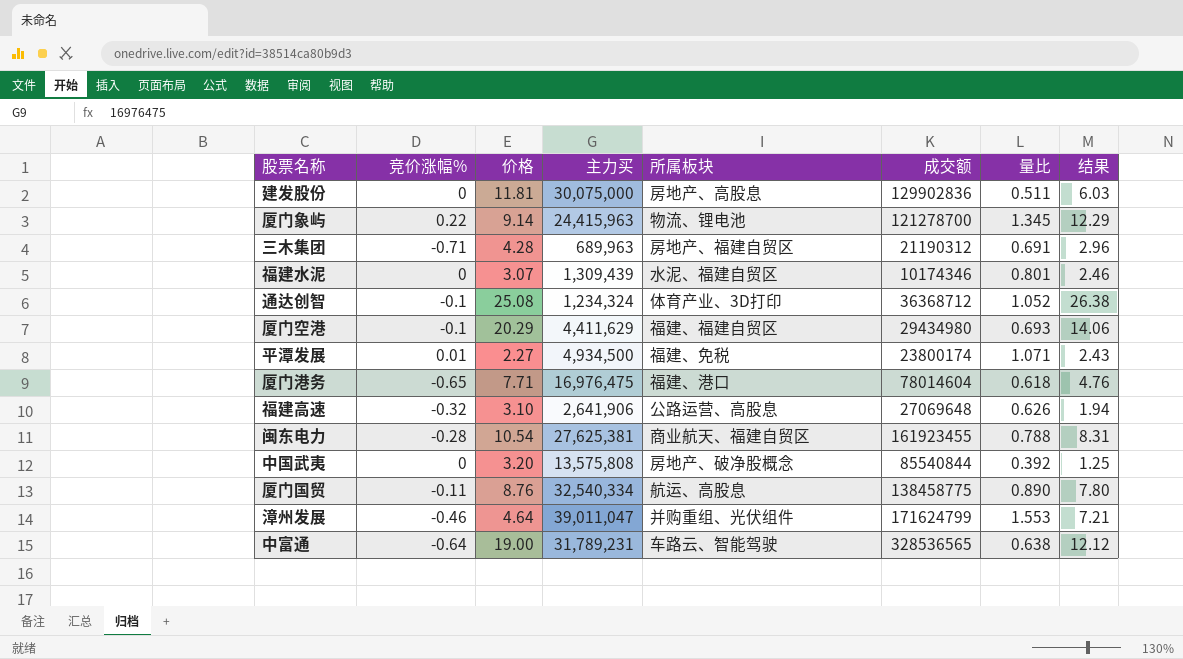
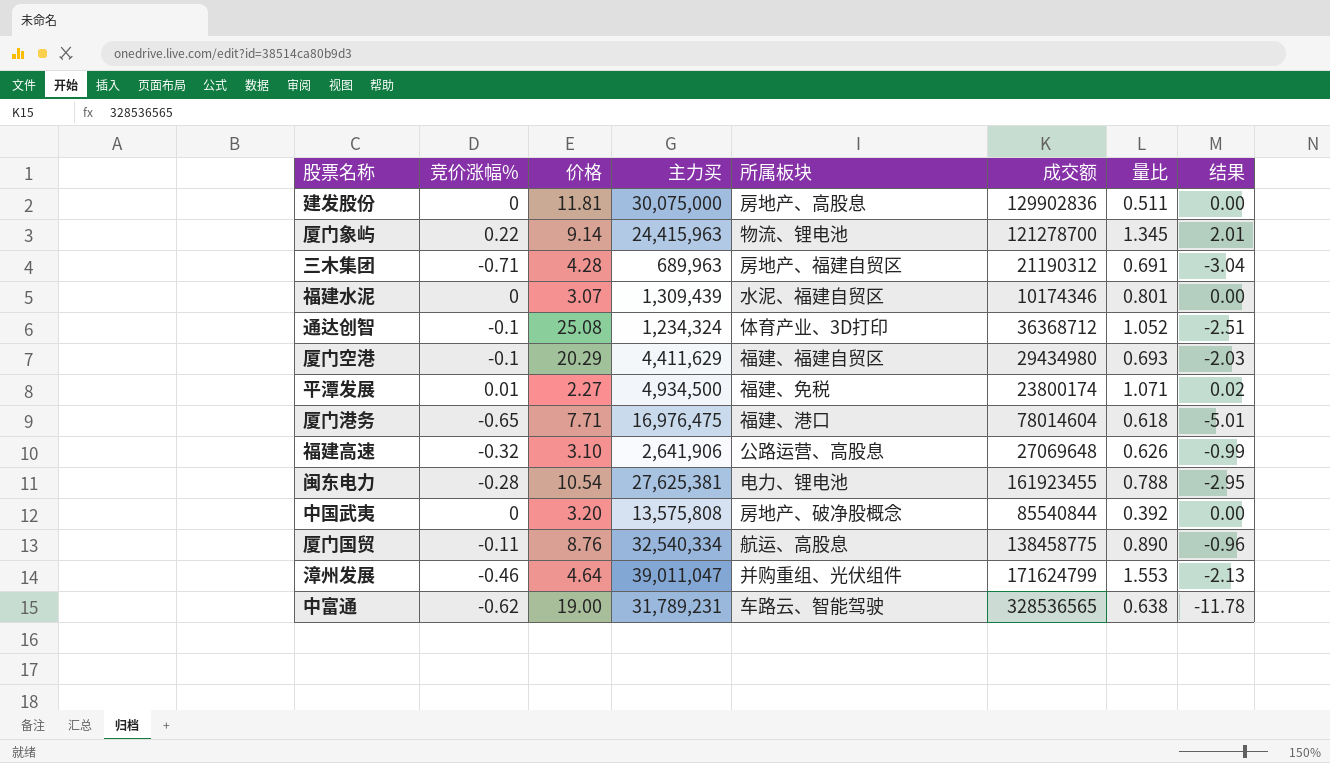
column 结果 | formula: [价格] * [量比] -> [竞价涨幅%] * [价格]
闽东电力 | 所属板块: 商业航天、福建自贸区 -> 电力、锂电池
中富通 | 竞价涨幅%: -0.64 -> -0.62

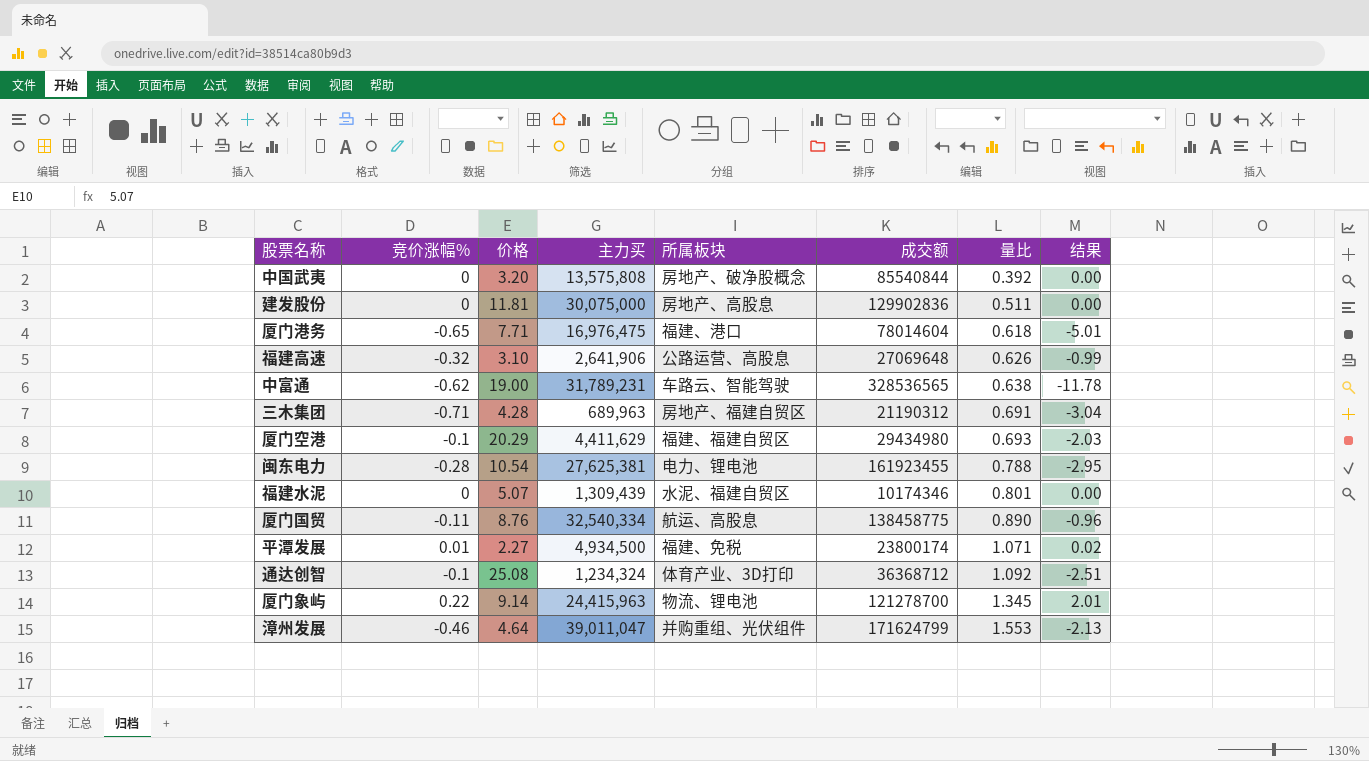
row order: none -> 量比 ascending
福建水泥 | 价格: 3.07 -> 5.07
通达创智 | 量比: 1.052 -> 1.092

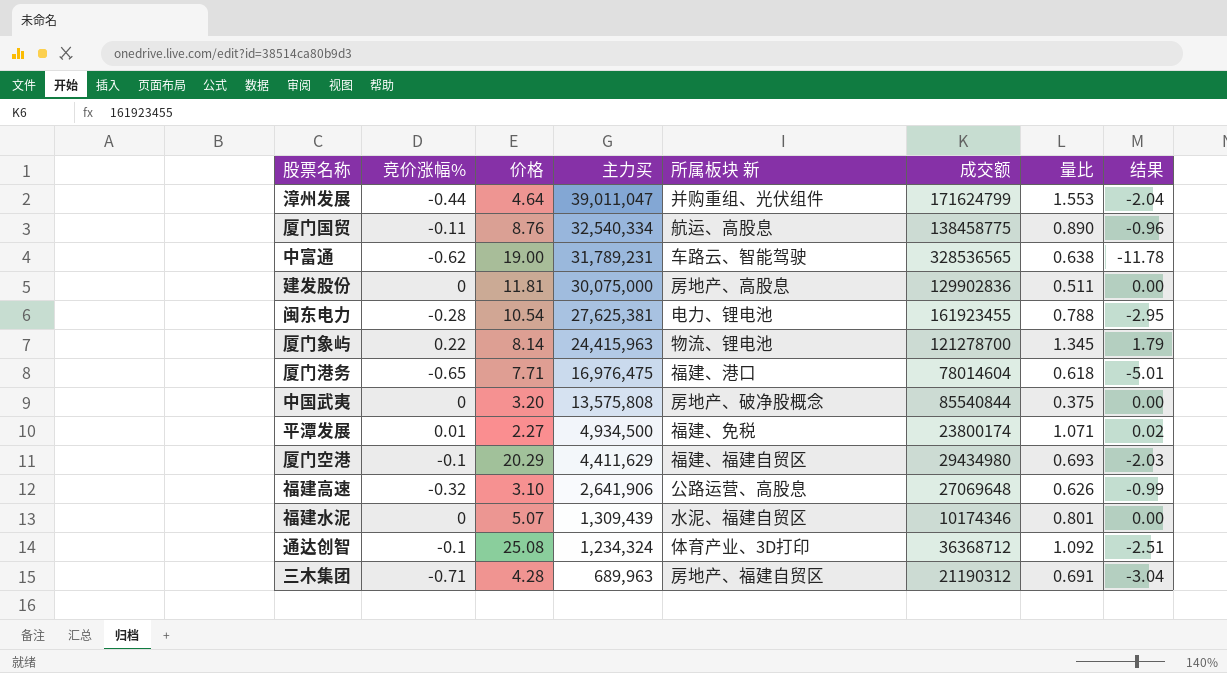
row order: 量比 ascending -> 主力买 descending
column name: 所属板块 -> 所属板块 新
漳州发展 | 竞价涨幅%: -0.46 -> -0.44
漳州发展 | 结果: -2.13 -> -2.04
厦门象屿 | 价格: 9.14 -> 8.14
厦门象屿 | 结果: 2.01 -> 1.79
中国武夷 | 量比: 0.392 -> 0.375

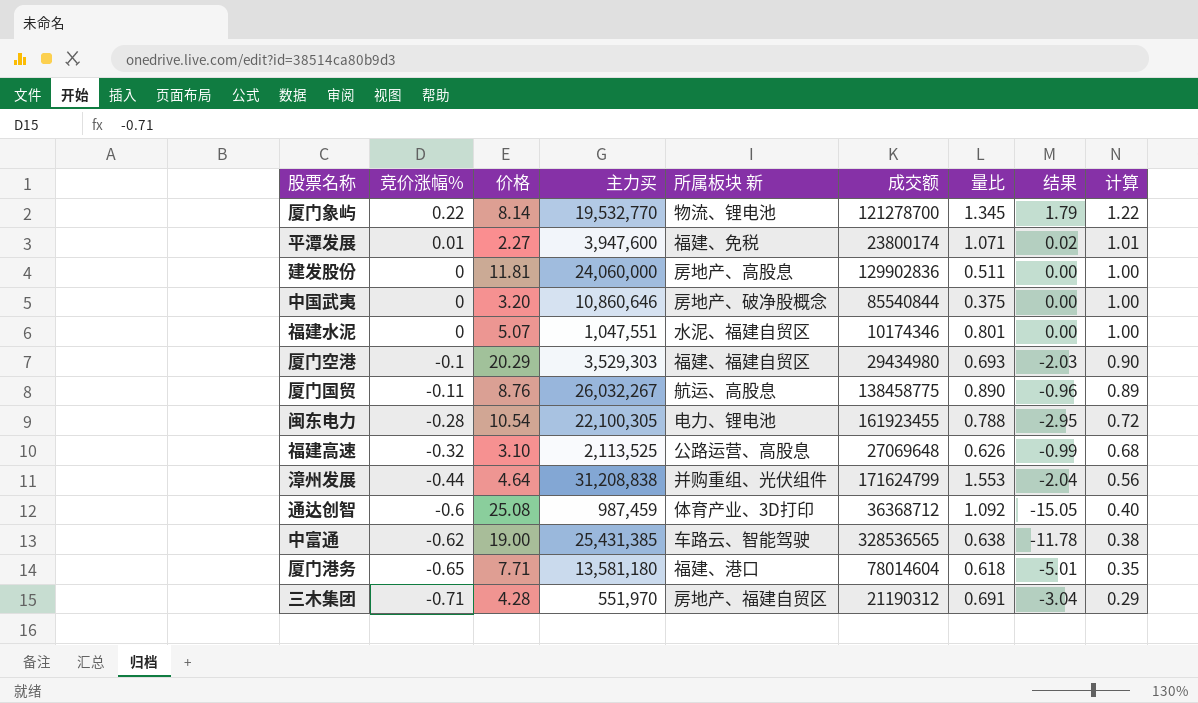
row order: 主力买 descending -> 竞价涨幅% descending
column 计算 | formula: none -> [竞价涨幅%] + 1
厦门象屿 | 主力买: 24,415,963 -> 19,532,770
平潭发展 | 主力买: 4,934,500 -> 3,947,600
建发股份 | 主力买: 30,075,000 -> 24,060,000
中国武夷 | 主力买: 13,575,808 -> 10,860,646
福建水泥 | 主力买: 1,309,439 -> 1,047,551
厦门空港 | 主力买: 4,411,629 -> 3,529,303
厦门国贸 | 主力买: 32,540,334 -> 26,032,267
闽东电力 | 主力买: 27,625,381 -> 22,100,305
福建高速 | 主力买: 2,641,906 -> 2,113,525
漳州发展 | 主力买: 39,011,047 -> 31,208,838
通达创智 | 竞价涨幅%: -0.1 -> -0.6
通达创智 | 主力买: 1,234,324 -> 987,459
通达创智 | 结果: -2.51 -> -15.05
中富通 | 主力买: 31,789,231 -> 25,431,385
厦门港务 | 主力买: 16,976,475 -> 13,581,180
三木集团 | 主力买: 689,963 -> 551,970

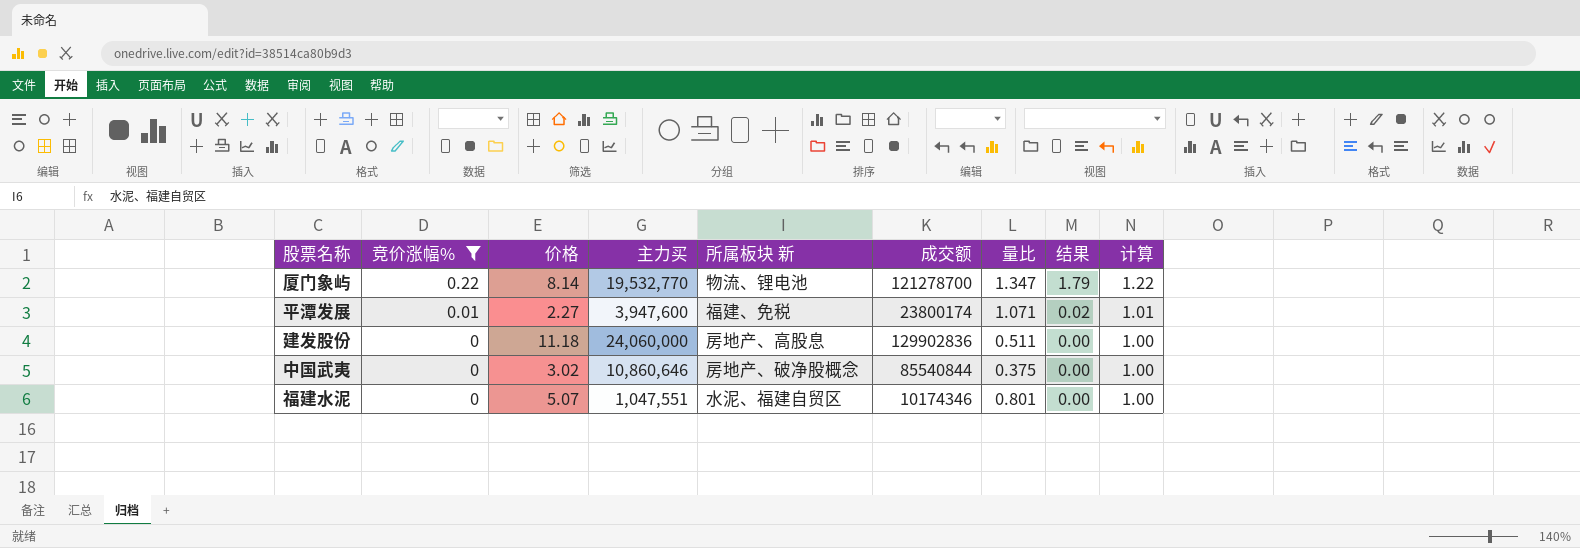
filter: none -> 竞价涨幅% >= 0
厦门象屿 | 量比: 1.345 -> 1.347
建发股份 | 价格: 11.81 -> 11.18
中国武夷 | 价格: 3.20 -> 3.02

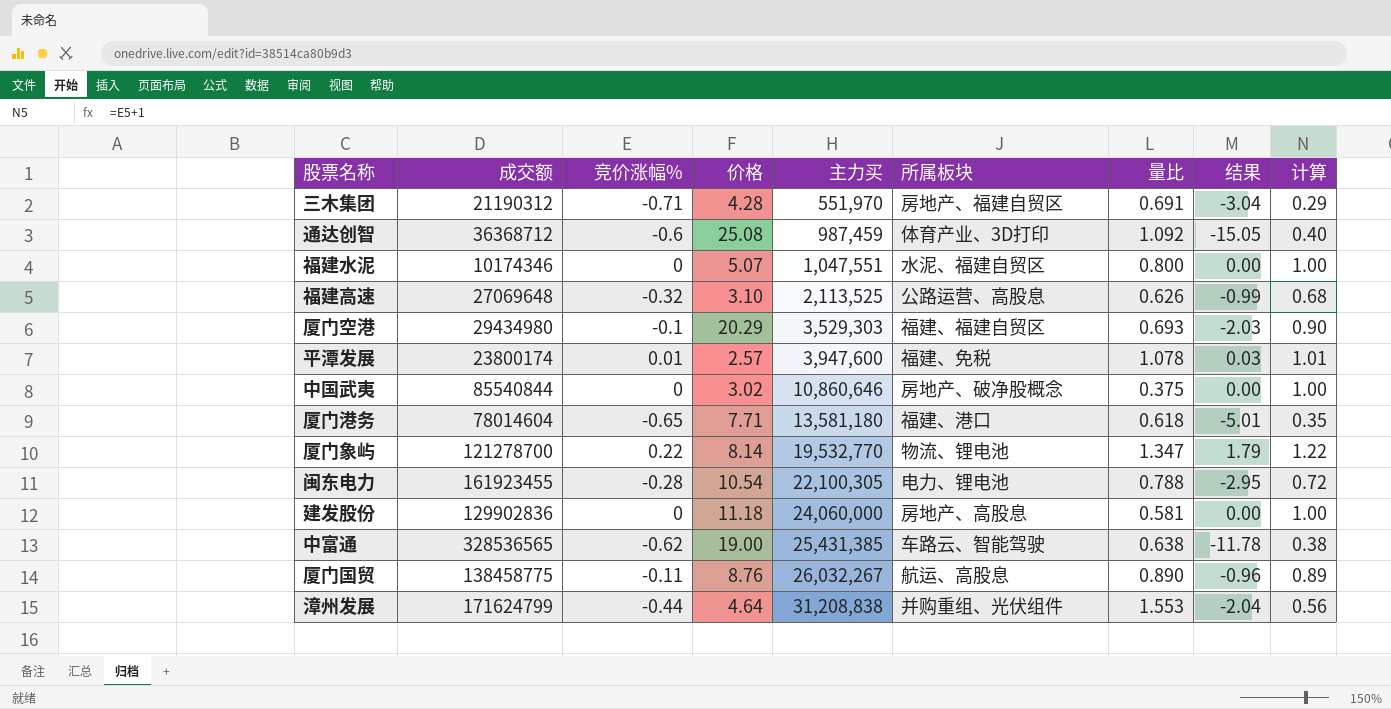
filter: 竞价涨幅% >= 0 -> none
row order: 竞价涨幅% descending -> 主力买 ascending
column 成交额 | position: 6 -> 2
column name: 所属板块 新 -> 所属板块
福建水泥 | 量比: 0.801 -> 0.800
平潭发展 | 价格: 2.27 -> 2.57
平潭发展 | 量比: 1.071 -> 1.078
平潭发展 | 结果: 0.02 -> 0.03
建发股份 | 量比: 0.511 -> 0.581

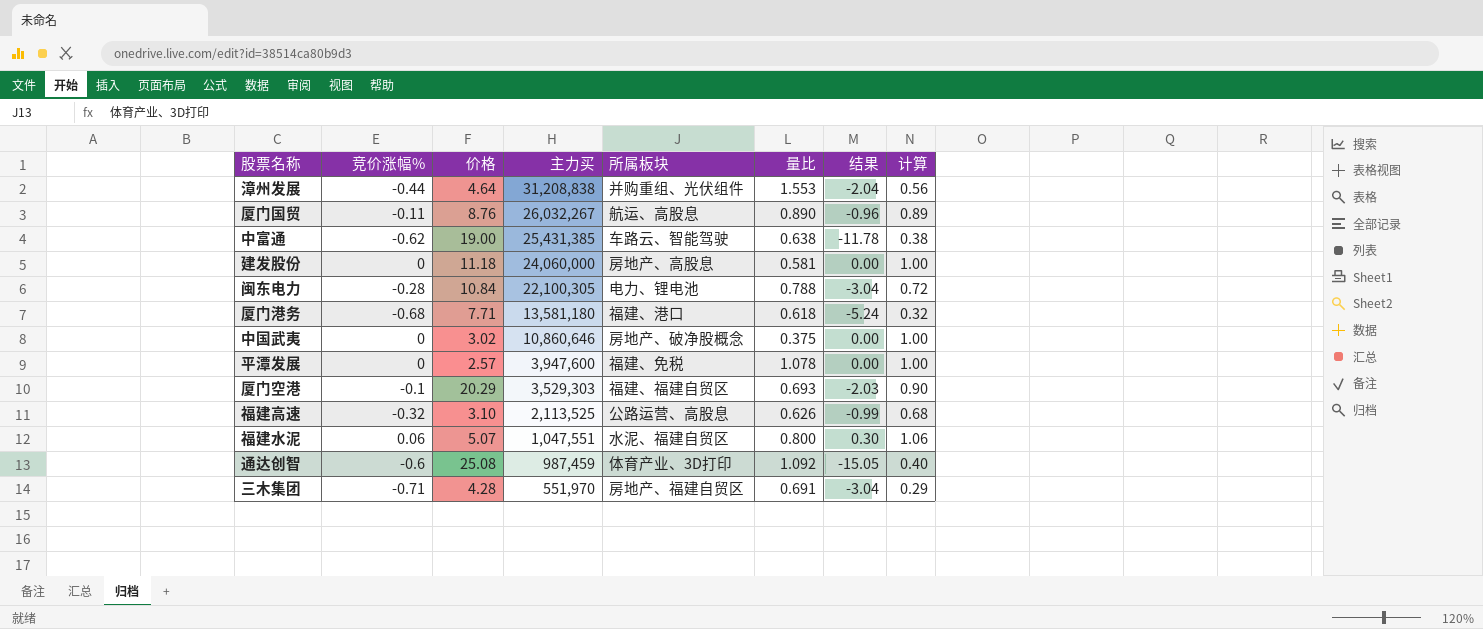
row order: 主力买 ascending -> 主力买 descending
column 成交额 | position: 2 -> none
row 厦门象屿: 121278700 | 0.22 | 8.14 | 19,532,770 | 物流、锂电池 | 1.347 | 1.79 | 1.22 -> none
闽东电力 | 价格: 10.54 -> 10.84
闽东电力 | 结果: -2.95 -> -3.04
厦门港务 | 竞价涨幅%: -0.65 -> -0.68
厦门港务 | 结果: -5.01 -> -5.24
厦门港务 | 计算: 0.35 -> 0.32
平潭发展 | 竞价涨幅%: 0.01 -> 0
平潭发展 | 结果: 0.03 -> 0.00
平潭发展 | 计算: 1.01 -> 1.00
福建水泥 | 竞价涨幅%: 0 -> 0.06
福建水泥 | 结果: 0.00 -> 0.30
福建水泥 | 计算: 1.00 -> 1.06

